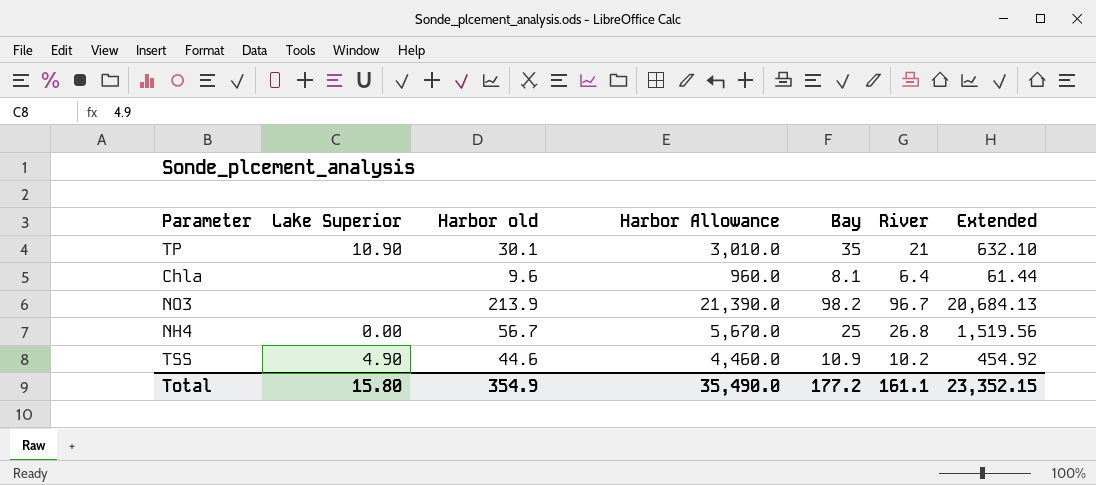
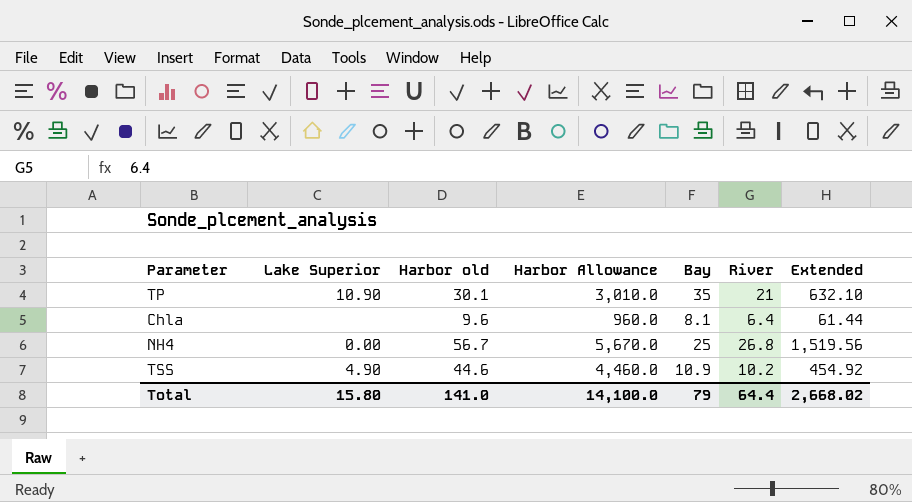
row NO3: none | 213.9 | 21,390.0 | 98.2 | 96.7 | 20,684.13 -> none
Total | Harbor old: 354.9 -> 141.0
Total | Harbor Allowance: 35,490.0 -> 14,100.0
Total | Bay: 177.2 -> 79
Total | River: 161.1 -> 64.4
Total | Extended: 23,352.15 -> 2,668.02

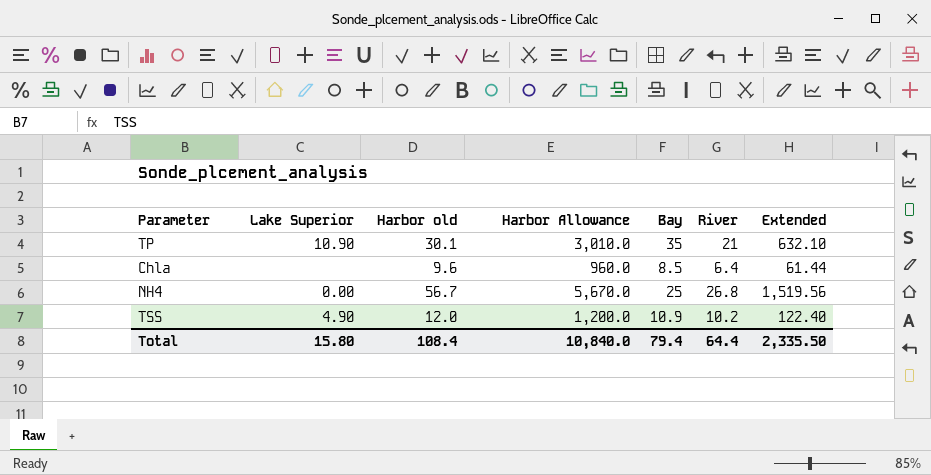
Chla | Bay: 8.1 -> 8.5
TSS | Harbor old: 44.6 -> 12.0
TSS | Harbor Allowance: 4,460.0 -> 1,200.0
TSS | Extended: 454.92 -> 122.40
Total | Harbor old: 141.0 -> 108.4
Total | Harbor Allowance: 14,100.0 -> 10,840.0
Total | Bay: 79 -> 79.4
Total | Extended: 2,668.02 -> 2,335.50

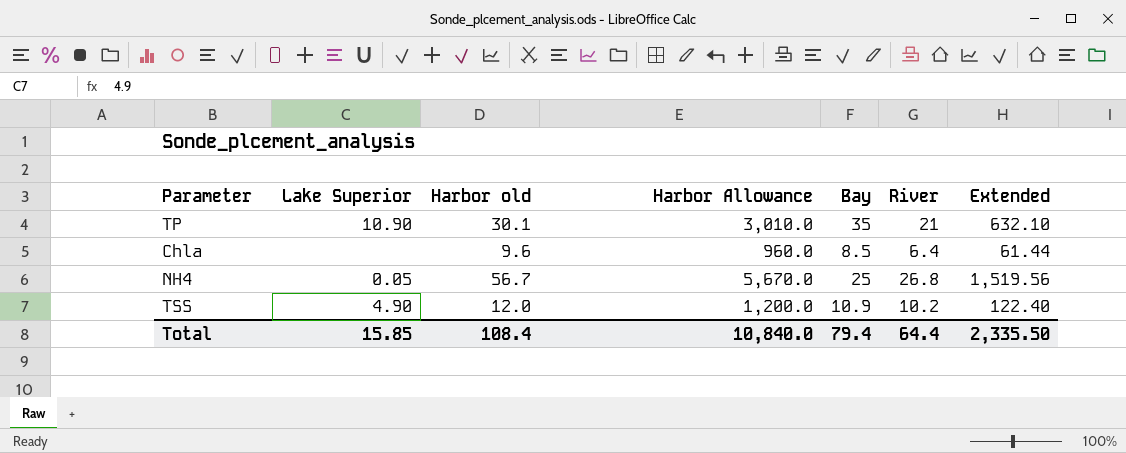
NH4 | Lake Superior: 0.00 -> 0.05
Total | Lake Superior: 15.80 -> 15.85

